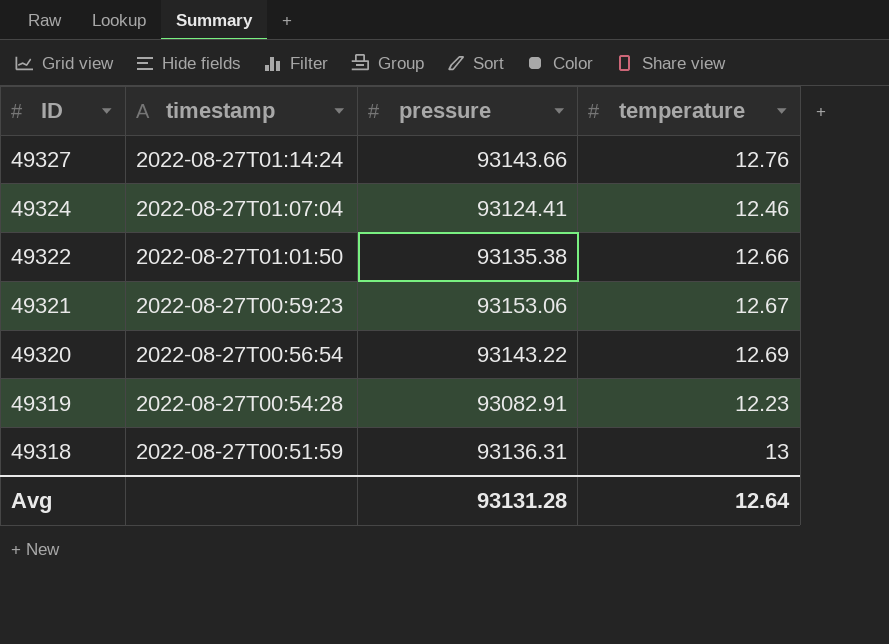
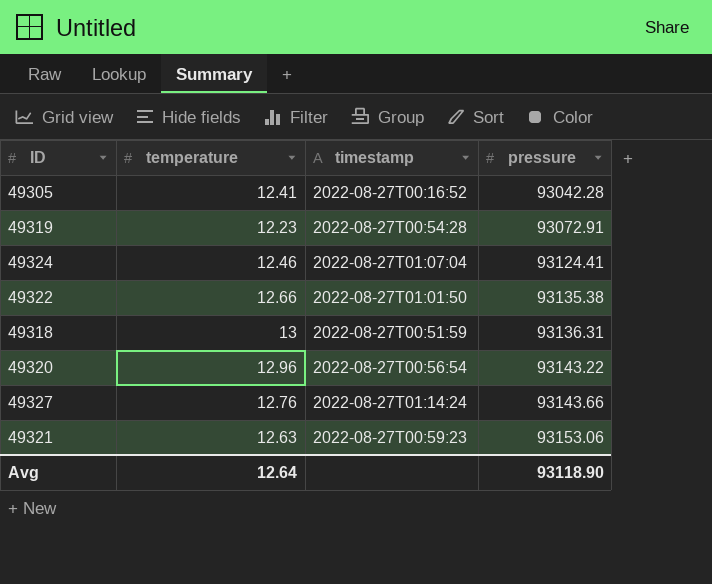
row order: ID descending -> pressure ascending
column temperature | position: 4 -> 2
row 49305: none -> 12.41 | 2022-08-27T00:16:52 | 93042.28
49319 | pressure: 93082.91 -> 93072.91
49320 | temperature: 12.69 -> 12.96
49321 | temperature: 12.67 -> 12.63
Avg | pressure: 93131.28 -> 93118.90

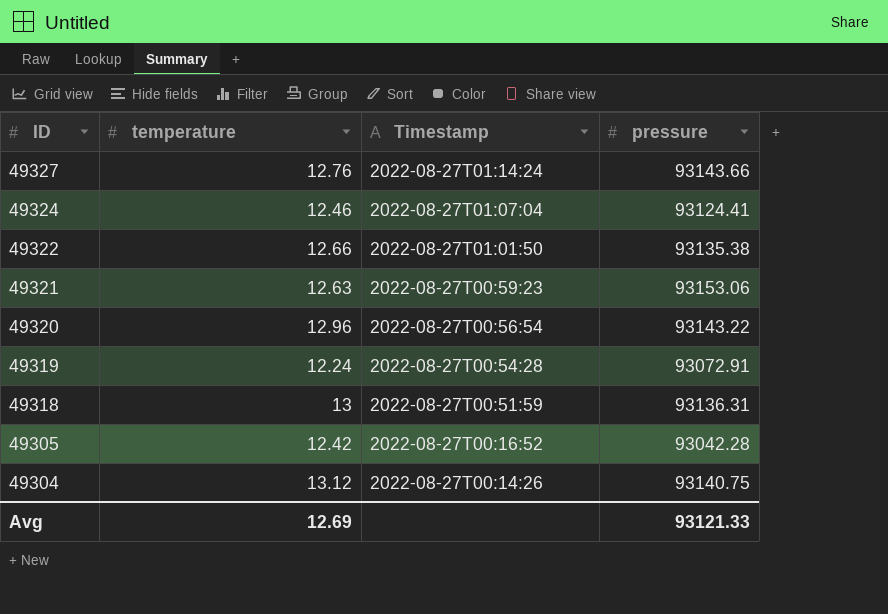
row order: pressure ascending -> ID descending
column name: timestamp -> Timestamp
49319 | temperature: 12.23 -> 12.24
49305 | temperature: 12.41 -> 12.42
row 49304: none -> 13.12 | 2022-08-27T00:14:26 | 93140.75
Avg | temperature: 12.64 -> 12.69
Avg | pressure: 93118.90 -> 93121.33

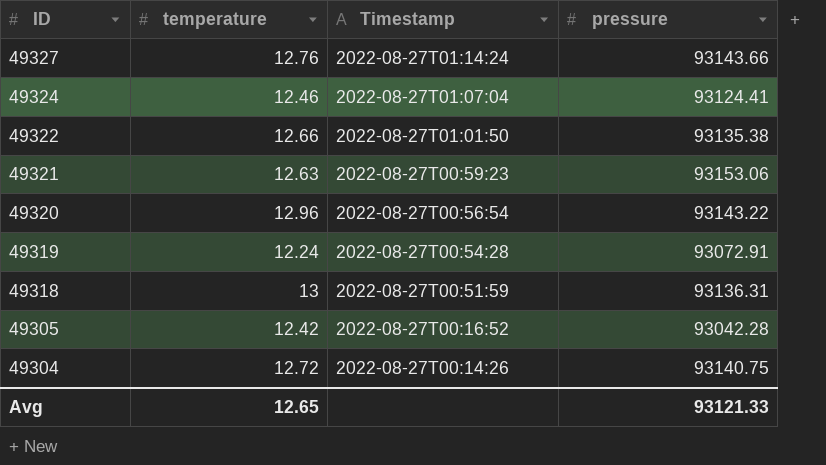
49304 | temperature: 13.12 -> 12.72
Avg | temperature: 12.69 -> 12.65

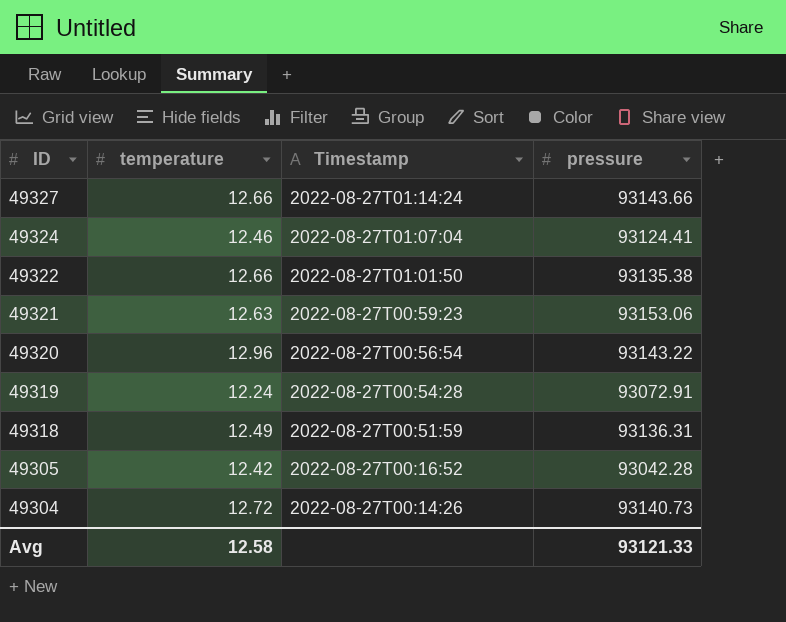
49327 | temperature: 12.76 -> 12.66
49318 | temperature: 13 -> 12.49
49304 | pressure: 93140.75 -> 93140.73
Avg | temperature: 12.65 -> 12.58

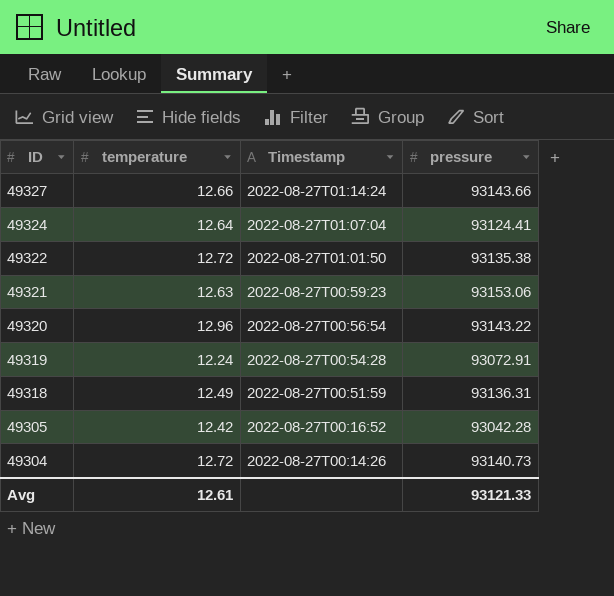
49324 | temperature: 12.46 -> 12.64
49322 | temperature: 12.66 -> 12.72
Avg | temperature: 12.58 -> 12.61

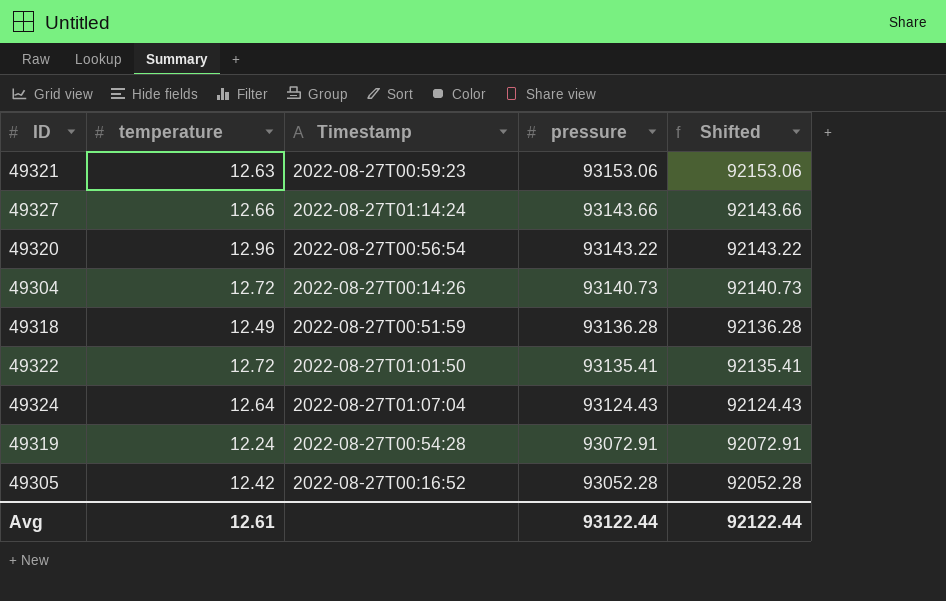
row order: ID descending -> pressure descending
column Shifted | formula: none -> [pressure] - 1000
49318 | pressure: 93136.31 -> 93136.28
49322 | pressure: 93135.38 -> 93135.41
49324 | pressure: 93124.41 -> 93124.43
49305 | pressure: 93042.28 -> 93052.28
Avg | pressure: 93121.33 -> 93122.44

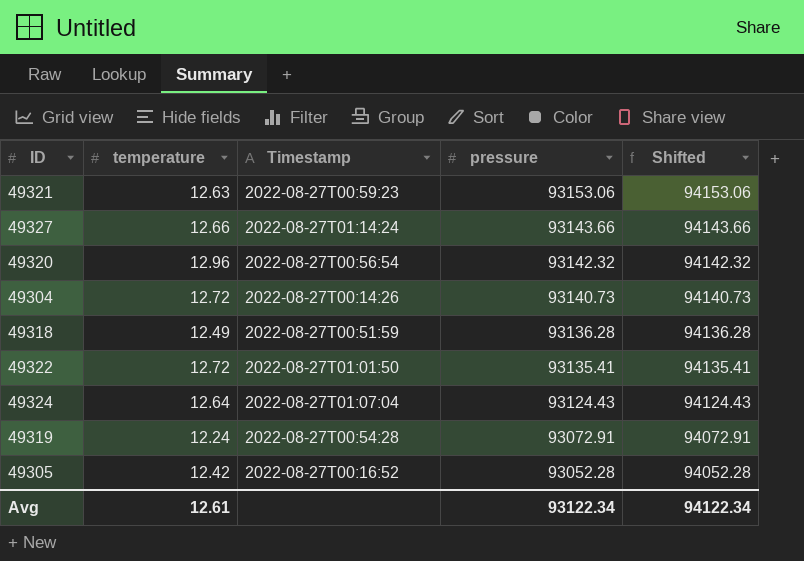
column Shifted | formula: [pressure] - 1000 -> [pressure] + 1000
49320 | pressure: 93143.22 -> 93142.32
Avg | pressure: 93122.44 -> 93122.34
Avg | Shifted: 92122.44 -> 94122.34

